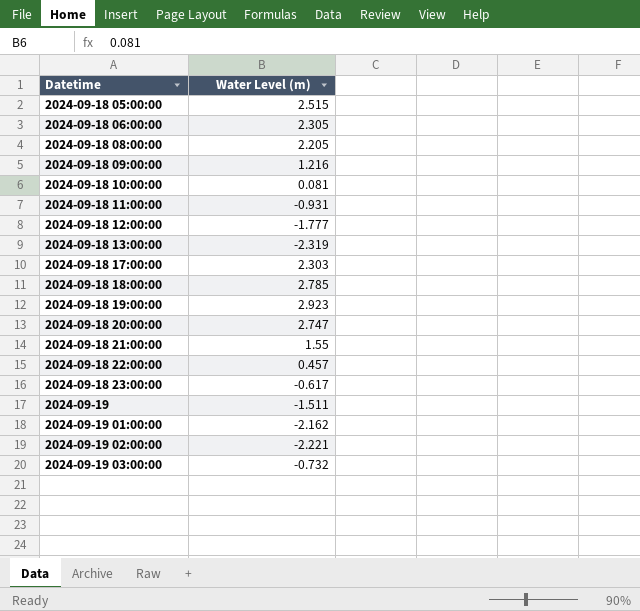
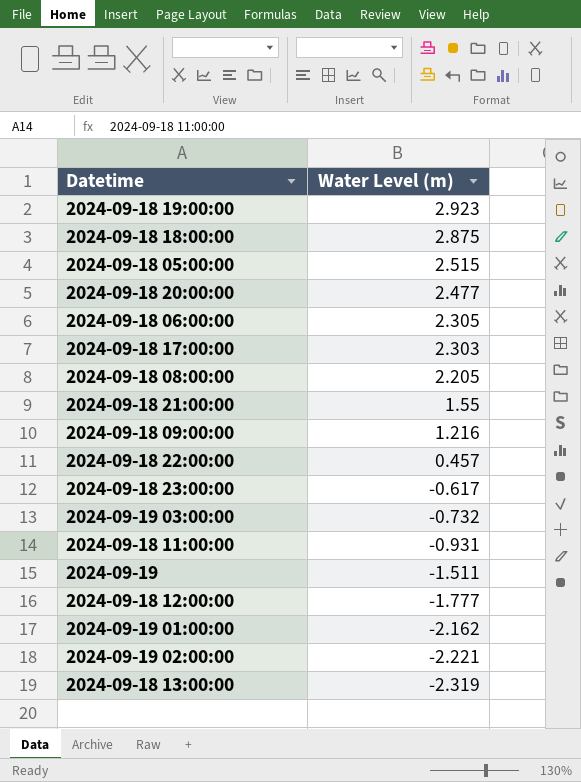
row order: Datetime ascending -> Water Level (m) descending
row 2024-09-18 10:00:00: 0.081 -> none
2024-09-18 18:00:00 | Water Level (m): 2.785 -> 2.875
2024-09-18 20:00:00 | Water Level (m): 2.747 -> 2.477

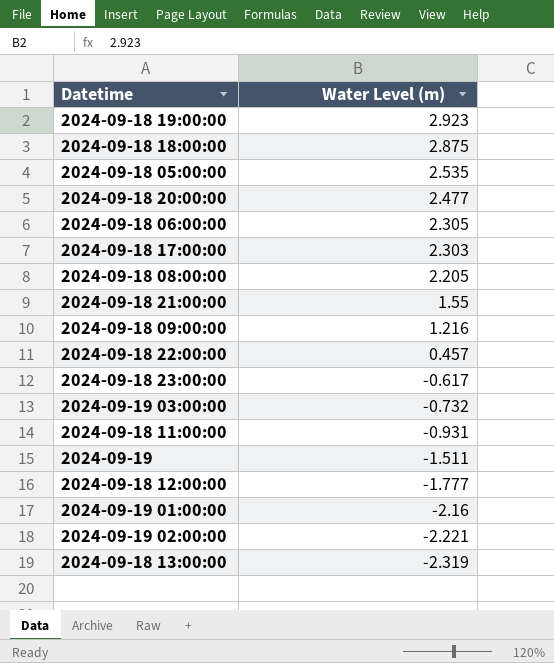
2024-09-18 05:00:00 | Water Level (m): 2.515 -> 2.535
2024-09-19 01:00:00 | Water Level (m): -2.162 -> -2.16

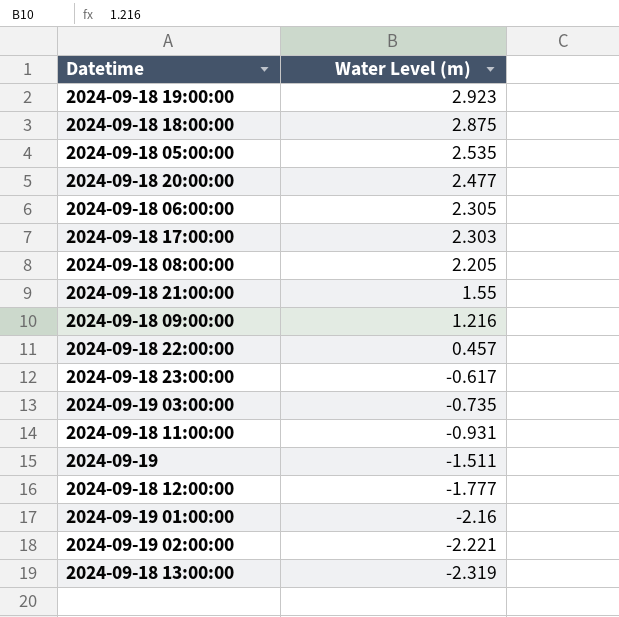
2024-09-19 03:00:00 | Water Level (m): -0.732 -> -0.735

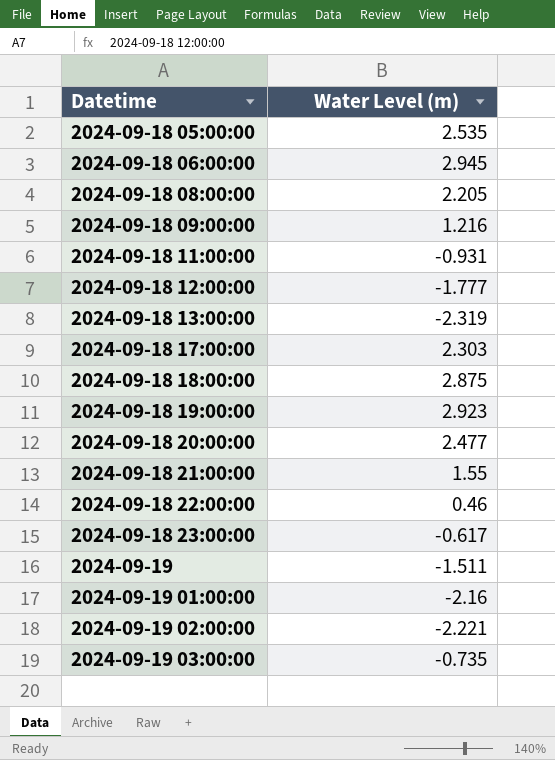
row order: Water Level (m) descending -> Datetime ascending
2024-09-18 06:00:00 | Water Level (m): 2.305 -> 2.945
2024-09-18 22:00:00 | Water Level (m): 0.457 -> 0.46

